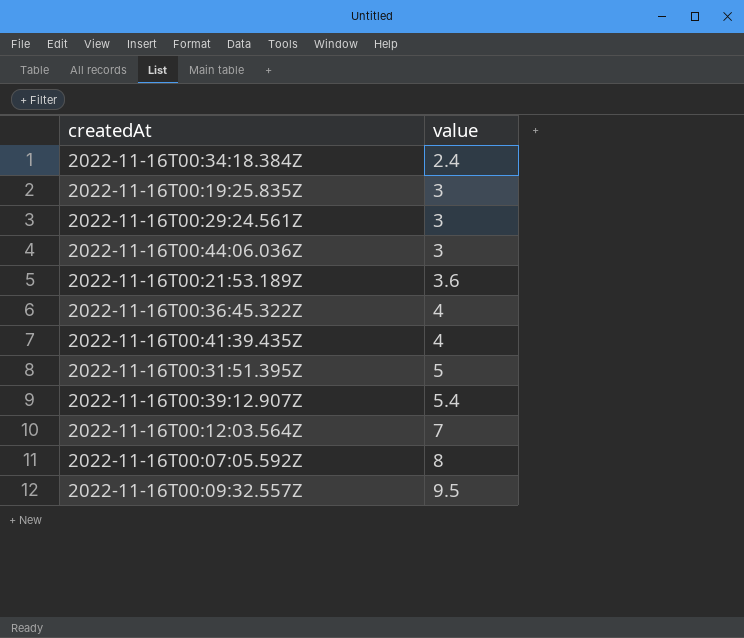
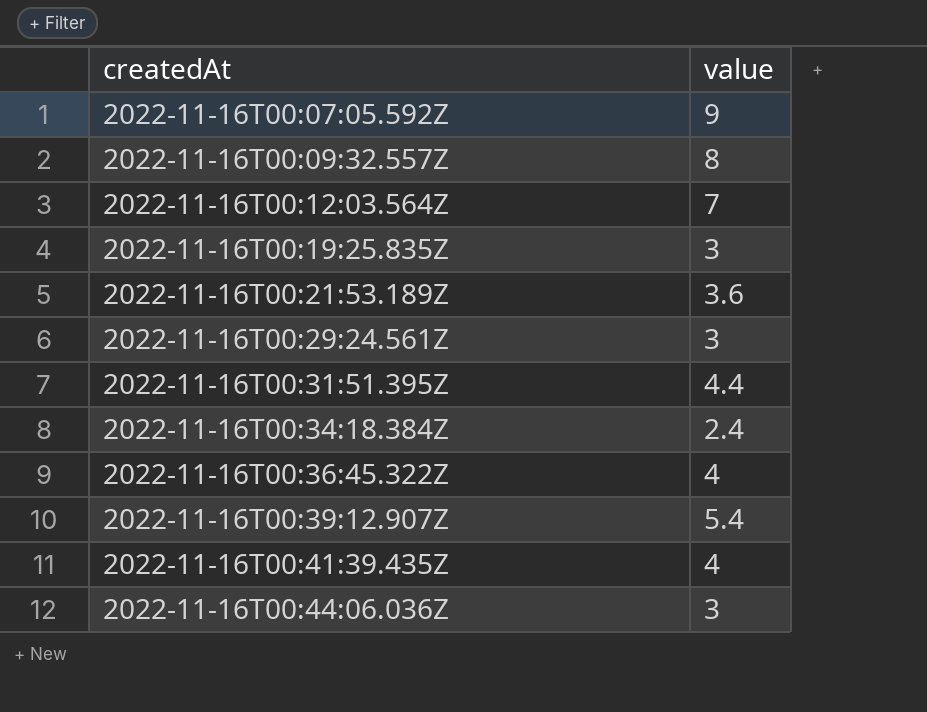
row order: value ascending -> createdAt ascending
2022-11-16T00:07:05.592Z | value: 8 -> 9
2022-11-16T00:09:32.557Z | value: 9.5 -> 8
2022-11-16T00:31:51.395Z | value: 5 -> 4.4

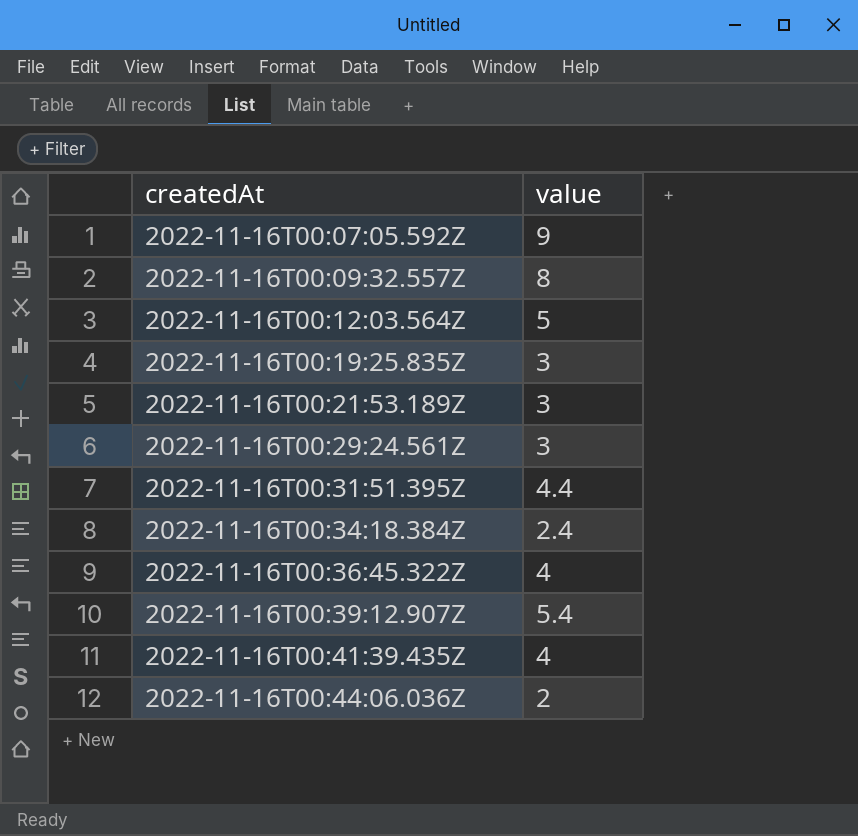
2022-11-16T00:12:03.564Z | value: 7 -> 5
2022-11-16T00:21:53.189Z | value: 3.6 -> 3
2022-11-16T00:44:06.036Z | value: 3 -> 2

